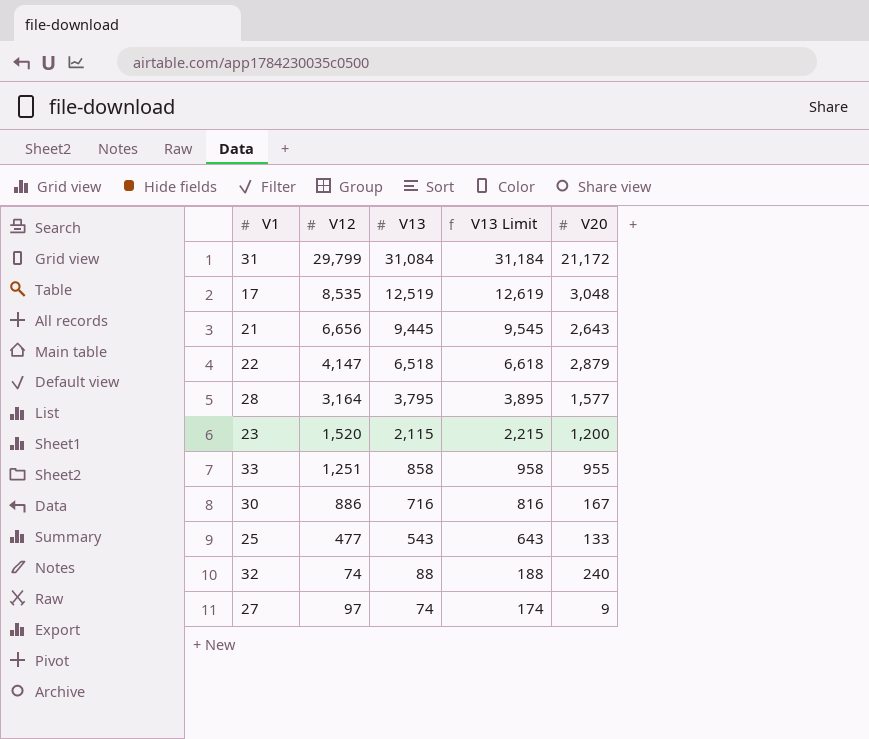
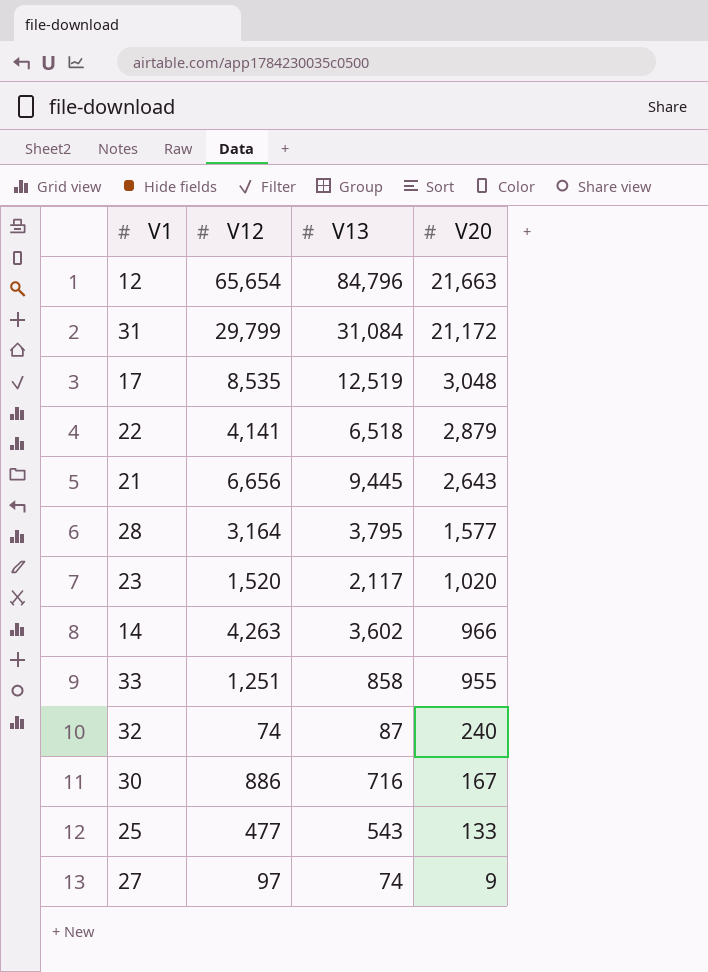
row order: V13 descending -> V20 descending
column V13 Limit | formula: [V13] + 100 -> none
row 12: none -> 65,654 | 84,796 | 21,663
22 | V12: 4,147 -> 4,141
23 | V13: 2,115 -> 2,117
23 | V20: 1,200 -> 1,020
row 14: none -> 4,263 | 3,602 | 966
32 | V13: 88 -> 87

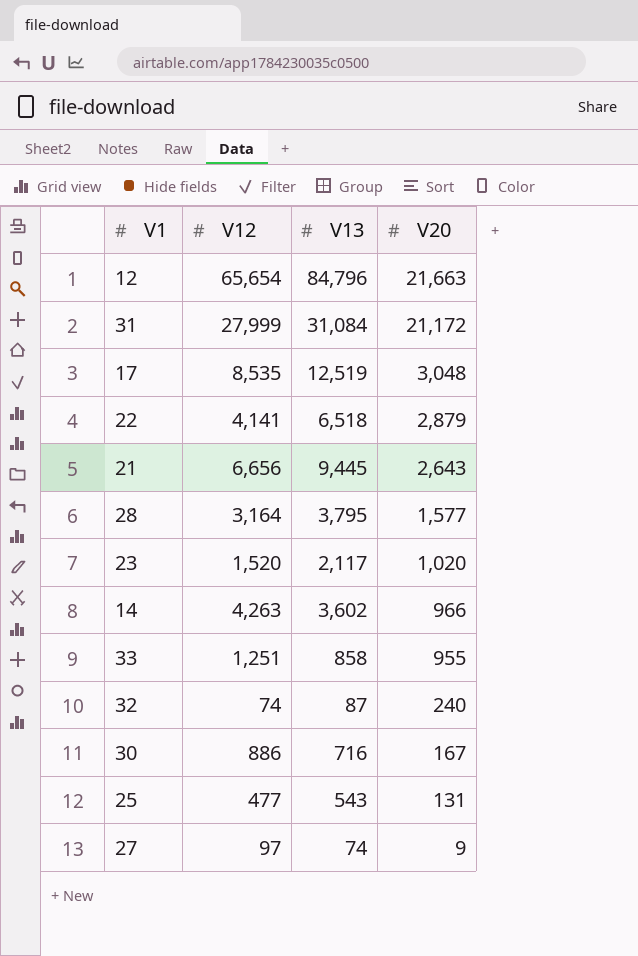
31 | V12: 29,799 -> 27,999
25 | V20: 133 -> 131

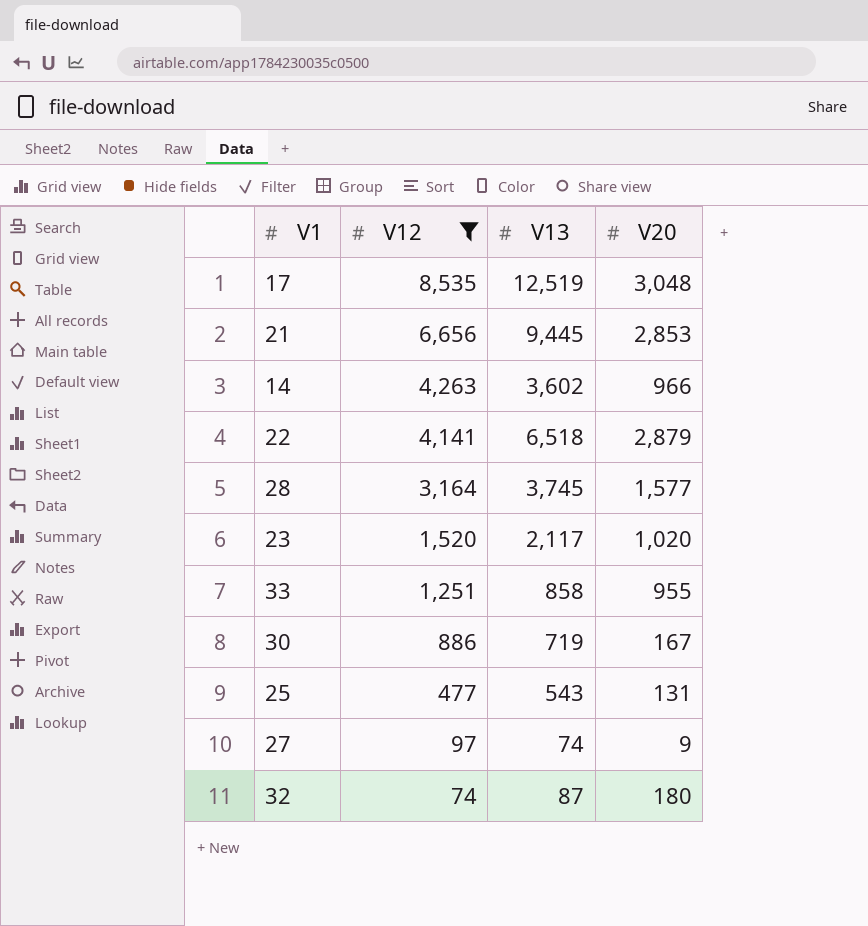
filter: none -> V12 <= 8,535
row order: V20 descending -> V12 descending
21 | V20: 2,643 -> 2,853
28 | V13: 3,795 -> 3,745
30 | V13: 716 -> 719
32 | V20: 240 -> 180

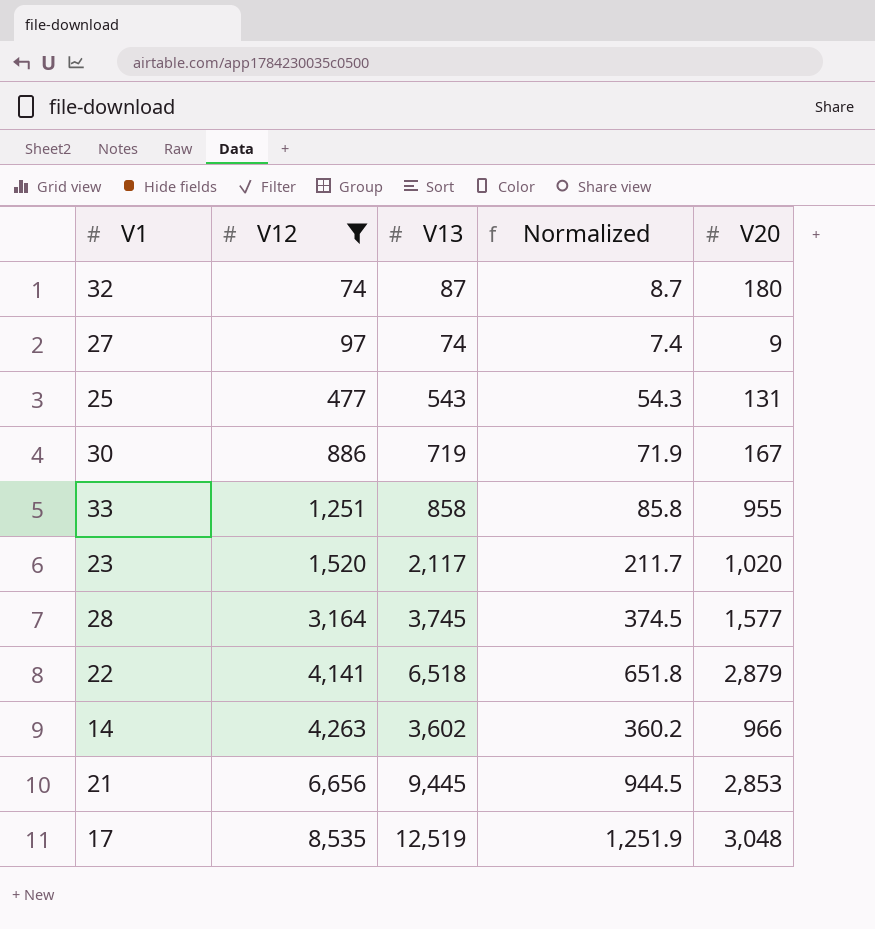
row order: V12 descending -> V12 ascending
column Normalized | formula: none -> [V13] * 0.1

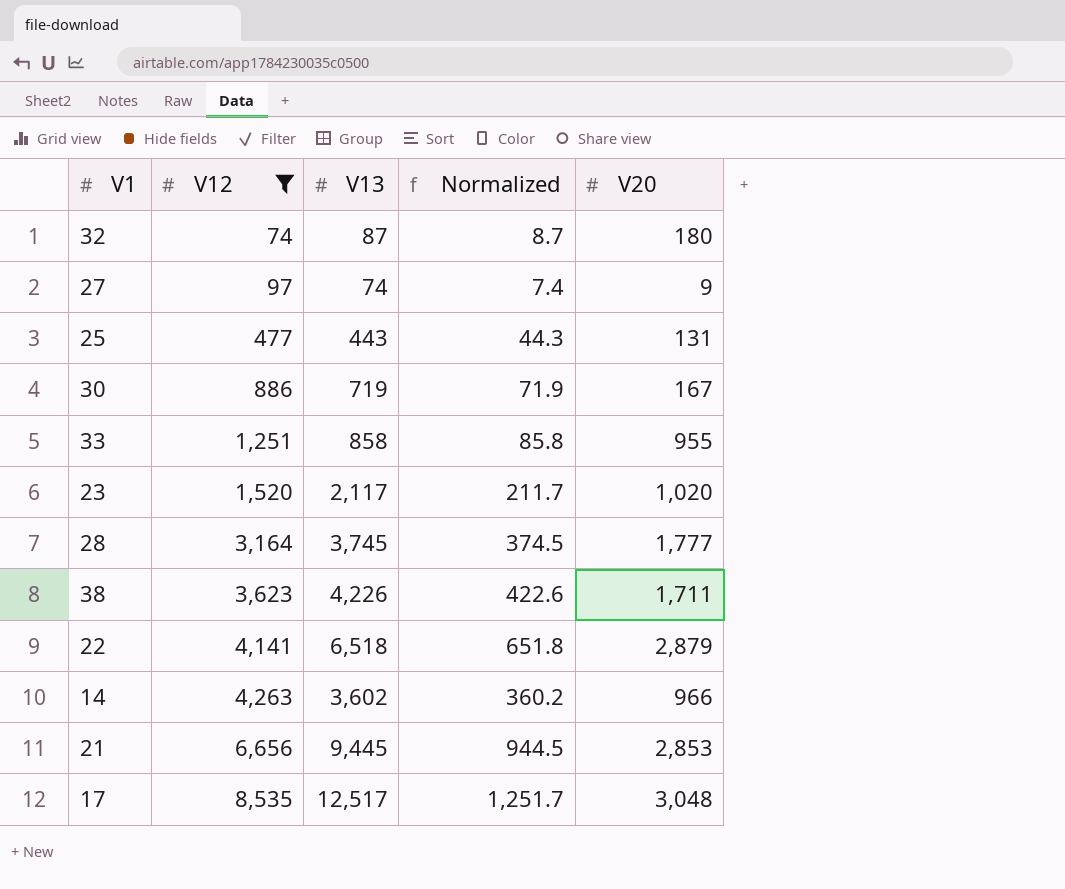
25 | V13: 543 -> 443
25 | Normalized: 54.3 -> 44.3
28 | V20: 1,577 -> 1,777
row 38: none -> 3,623 | 4,226 | 422.6 | 1,711
17 | V13: 12,519 -> 12,517
17 | Normalized: 1,251.9 -> 1,251.7

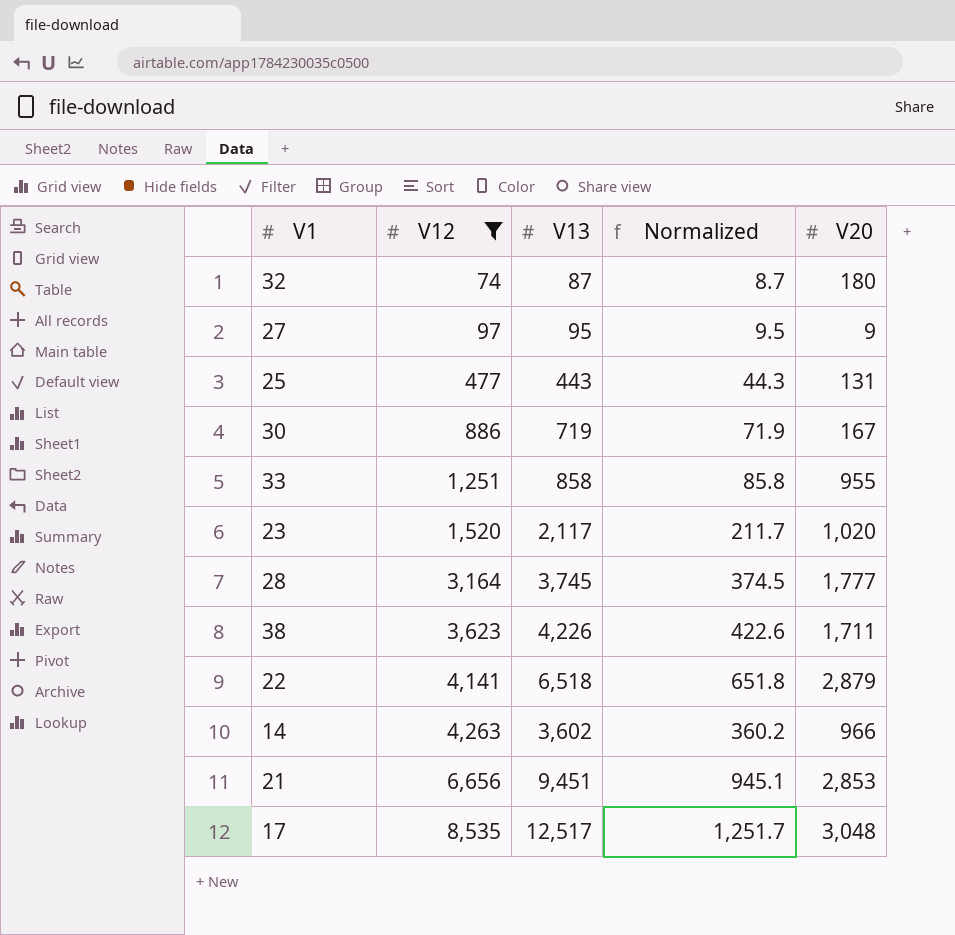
27 | V13: 74 -> 95
27 | Normalized: 7.4 -> 9.5
21 | V13: 9,445 -> 9,451
21 | Normalized: 944.5 -> 945.1

